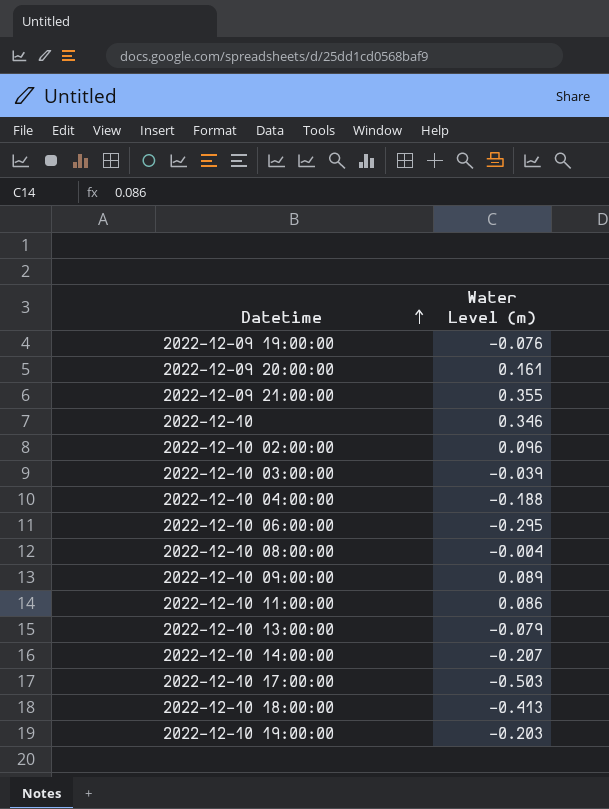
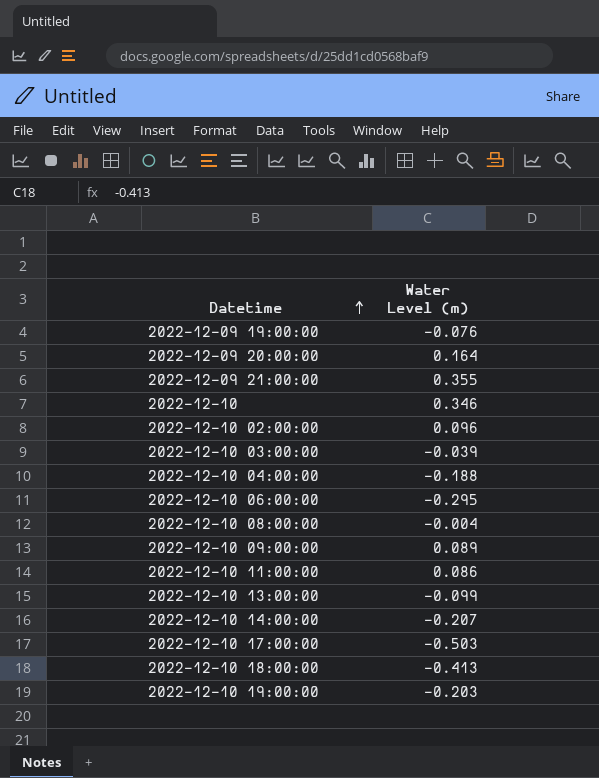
2022-12-09 20:00:00 | Water Level (m): 0.161 -> 0.164
2022-12-10 13:00:00 | Water Level (m): -0.079 -> -0.099

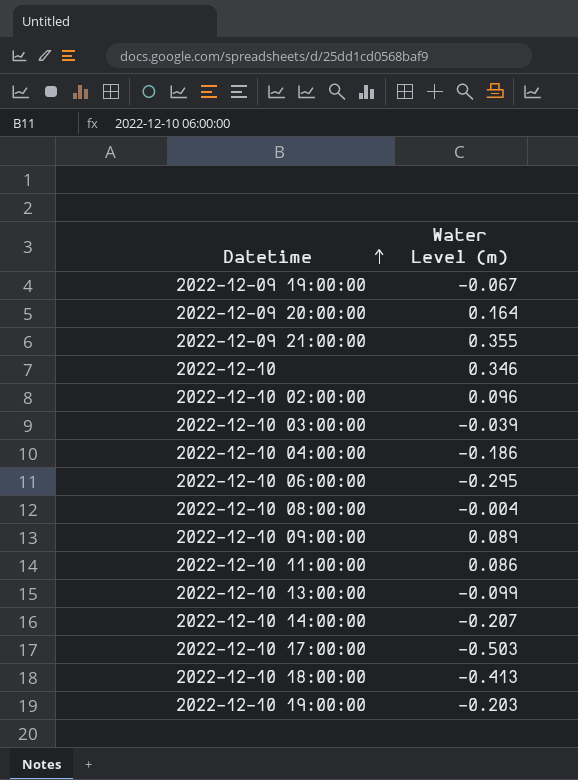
2022-12-09 19:00:00 | Water Level (m): -0.076 -> -0.067
2022-12-10 04:00:00 | Water Level (m): -0.188 -> -0.186

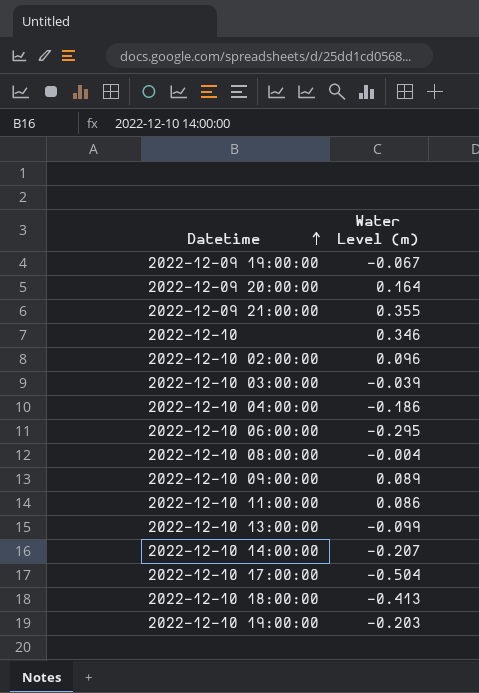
2022-12-10 17:00:00 | Water Level (m): -0.503 -> -0.504

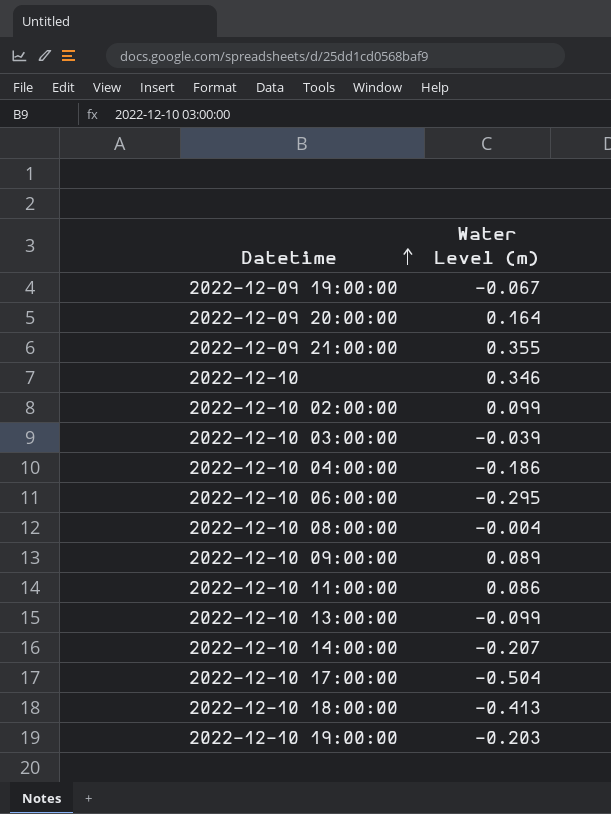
2022-12-10 02:00:00 | Water Level (m): 0.096 -> 0.099

